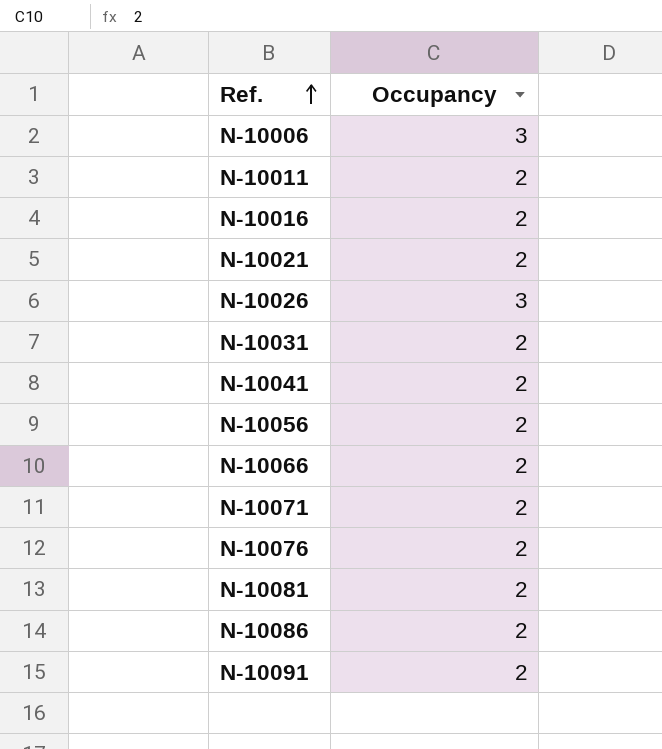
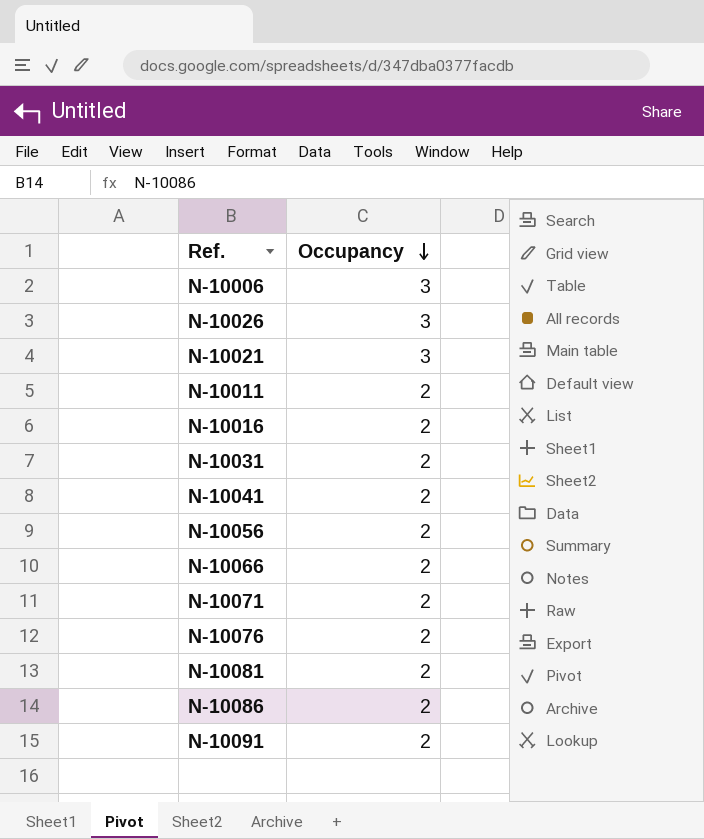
row order: Ref. ascending -> Occupancy descending
N-10021 | Occupancy: 2 -> 3

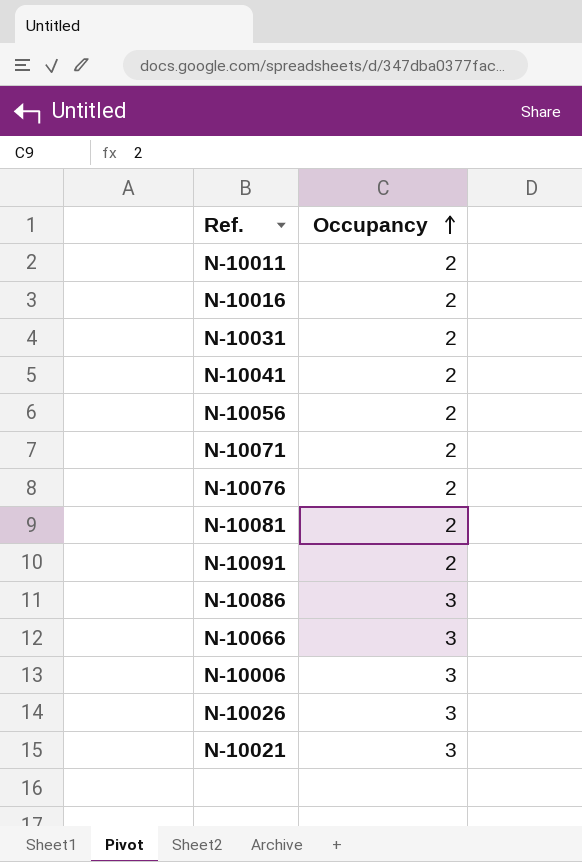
row order: Occupancy descending -> Occupancy ascending
N-10086 | Occupancy: 2 -> 3
N-10066 | Occupancy: 2 -> 3

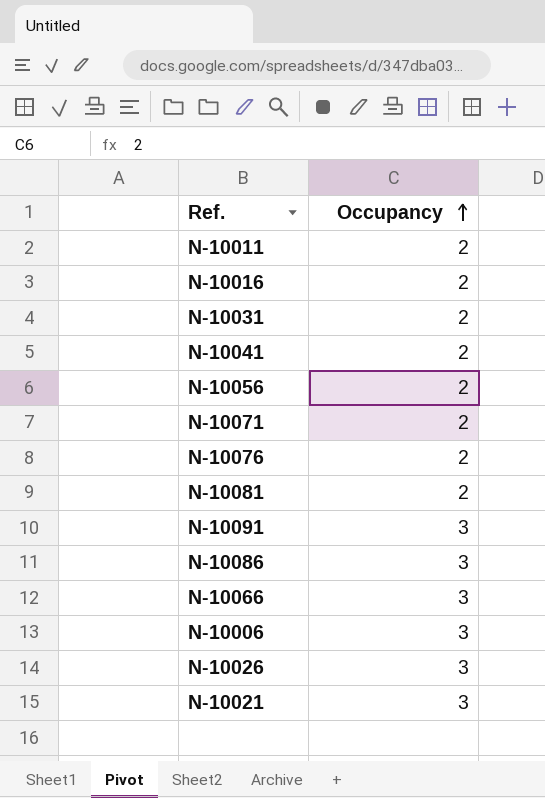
N-10091 | Occupancy: 2 -> 3

